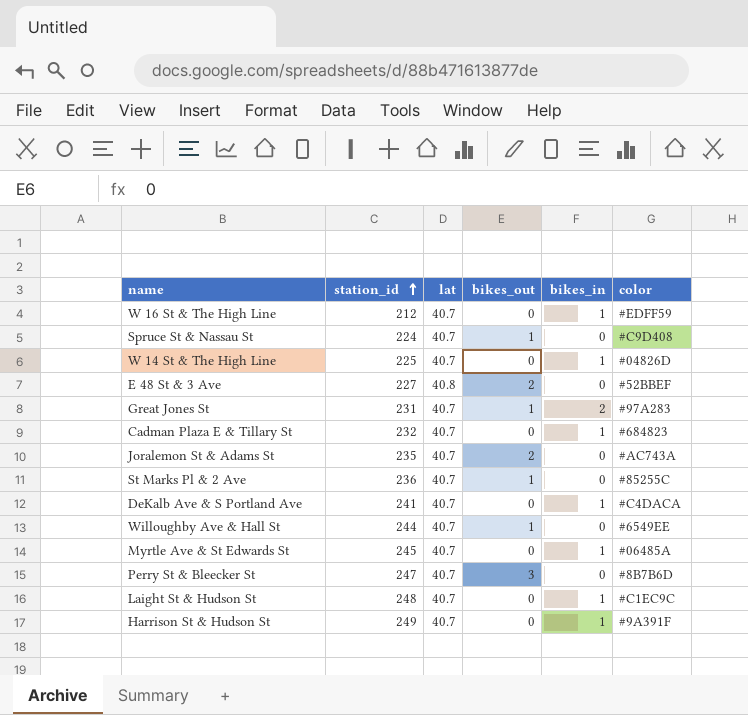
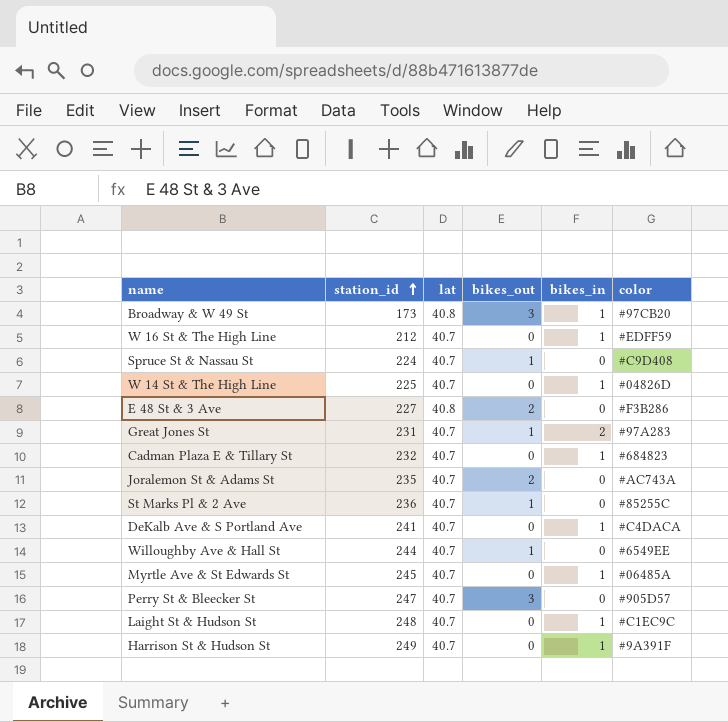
row Broadway & W 49 St: none -> 173 | 40.8 | 3 | 1 | #97CB20
E 48 St & 3 Ave | color: #52BBEF -> #F3B286
Perry St & Bleecker St | color: #8B7B6D -> #905D57

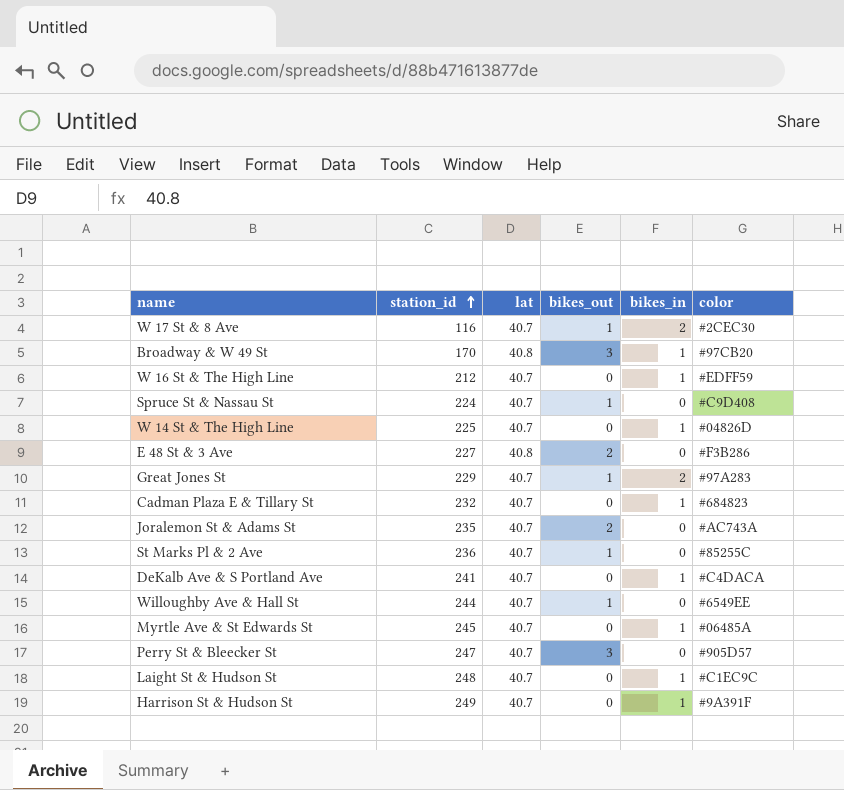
row W 17 St & 8 Ave: none -> 116 | 40.7 | 1 | 2 | #2CEC30
Broadway & W 49 St | station_id: 173 -> 170
Great Jones St | station_id: 231 -> 229

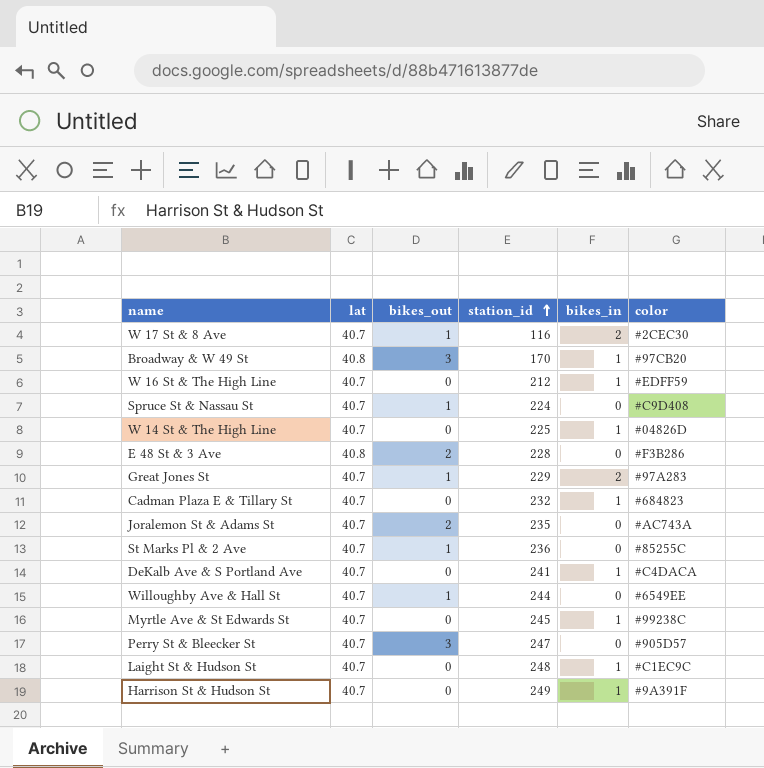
column station_id | position: 2 -> 4
E 48 St & 3 Ave | station_id: 227 -> 228
Myrtle Ave & St Edwards St | color: #06485A -> #99238C

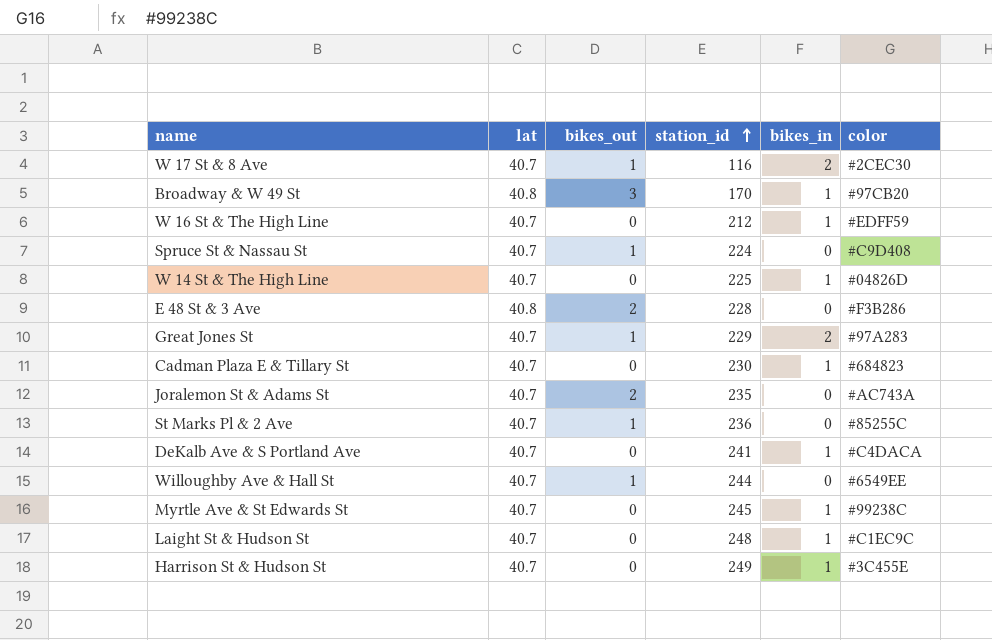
row Perry St & Bleecker St: 40.7 | 3 | 247 | 0 | #905D57 -> none
Cadman Plaza E & Tillary St | station_id: 232 -> 230
Harrison St & Hudson St | color: #9A391F -> #3C455E

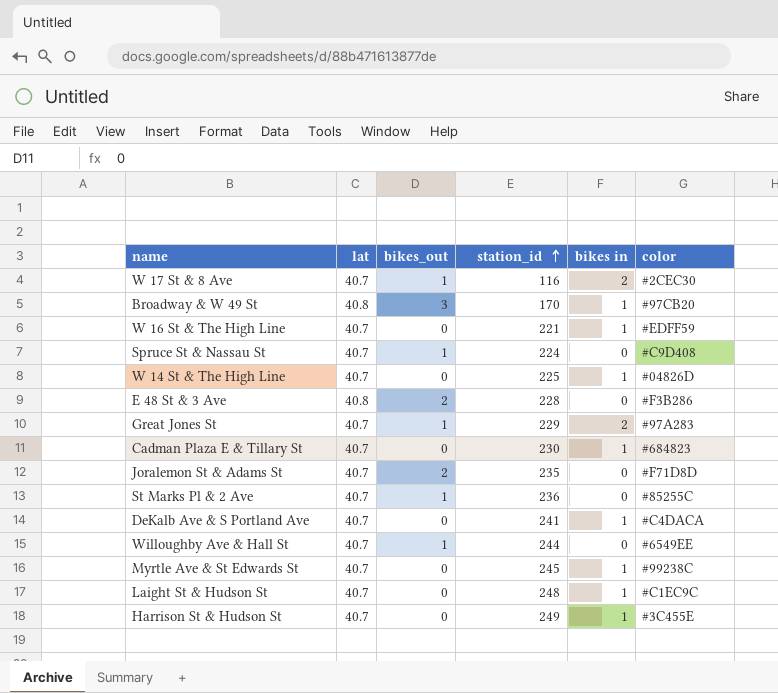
column name: bikes_in -> bikes in
W 16 St & The High Line | station_id: 212 -> 221
Joralemon St & Adams St | color: #AC743A -> #F71D8D

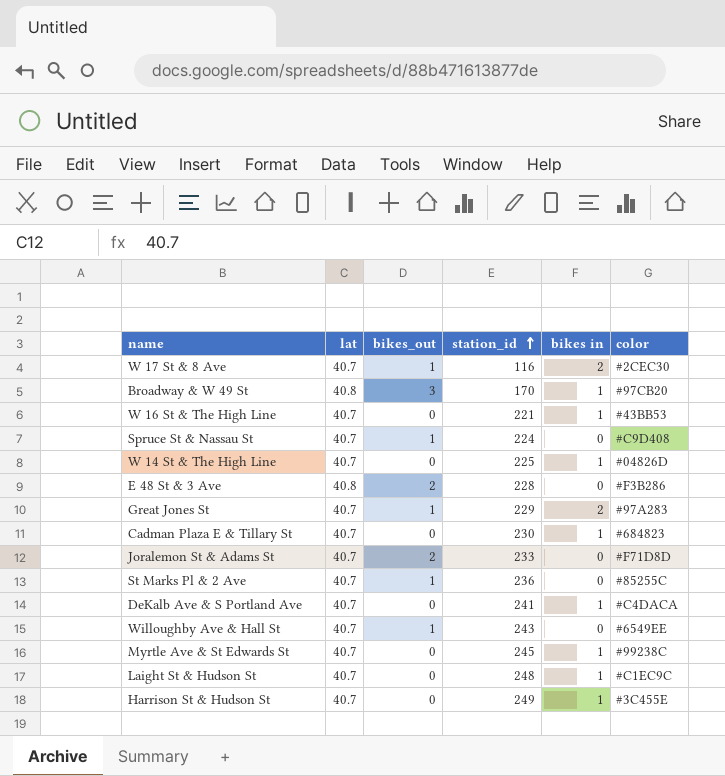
W 16 St & The High Line | color: #EDFF59 -> #43BB53
Joralemon St & Adams St | station_id: 235 -> 233
Willoughby Ave & Hall St | station_id: 244 -> 243

